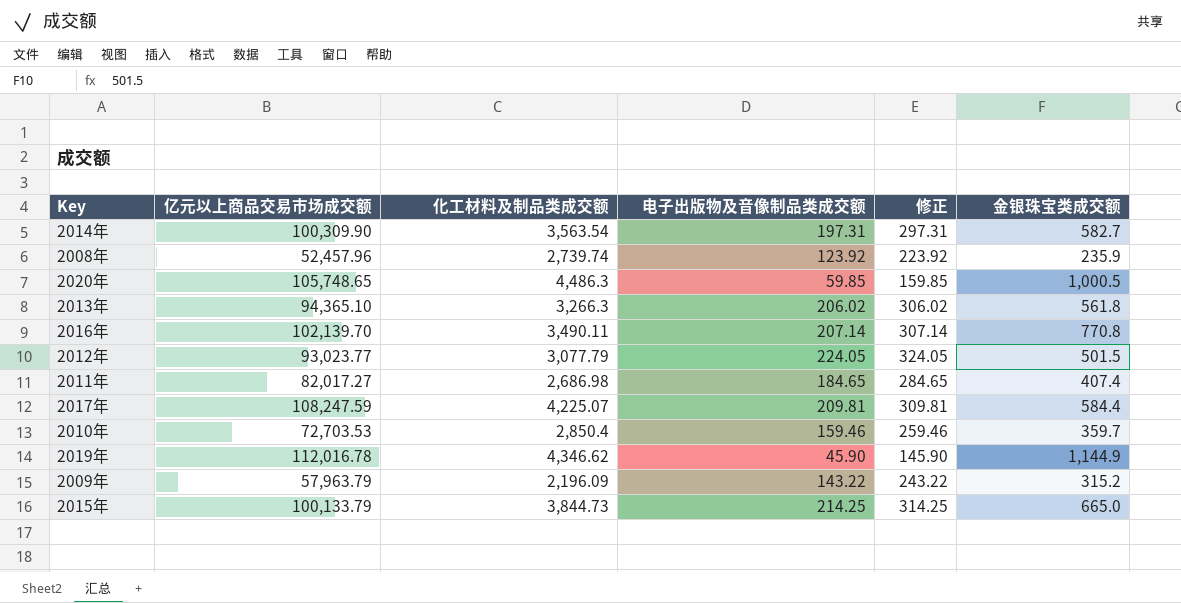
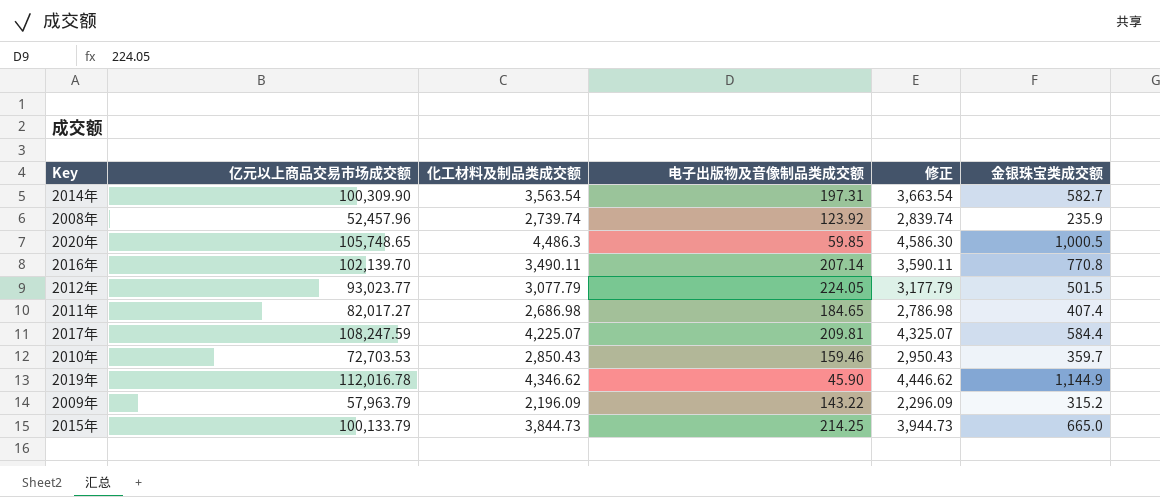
column 修正 | formula: [电子出版物及音像制品类成交额] + 100 -> [化工材料及制品类成交额] + 100
row 2013年: 94,365.10 | 3,266.3 | 206.02 | 306.02 | 561.8 -> none
2010年 | 化工材料及制品类成交额: 2,850.4 -> 2,850.43

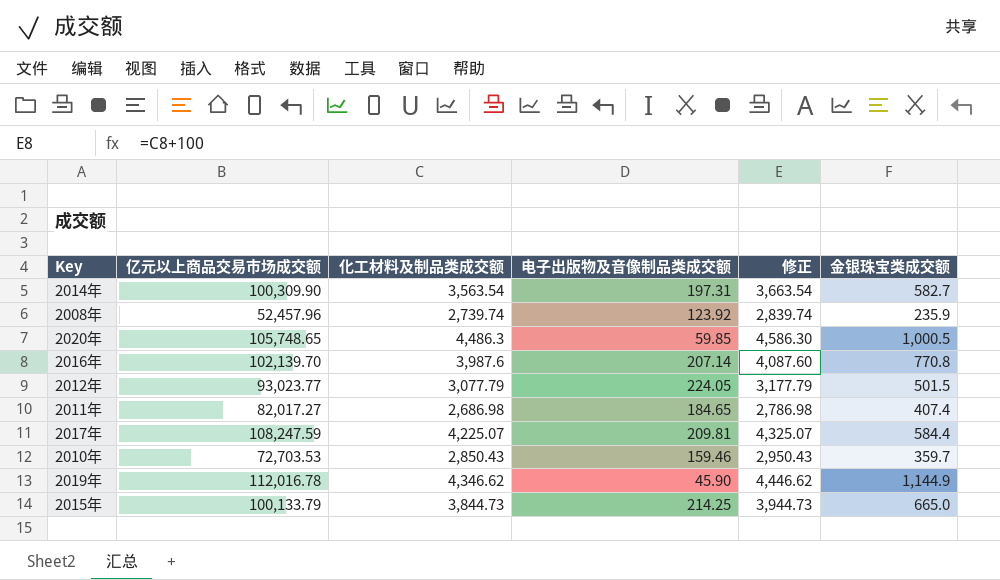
row 2009年: 57,963.79 | 2,196.09 | 143.22 | 2,296.09 | 315.2 -> none
2016年 | 化工材料及制品类成交额: 3,490.11 -> 3,987.6
2016年 | 修正: 3,590.11 -> 4,087.60

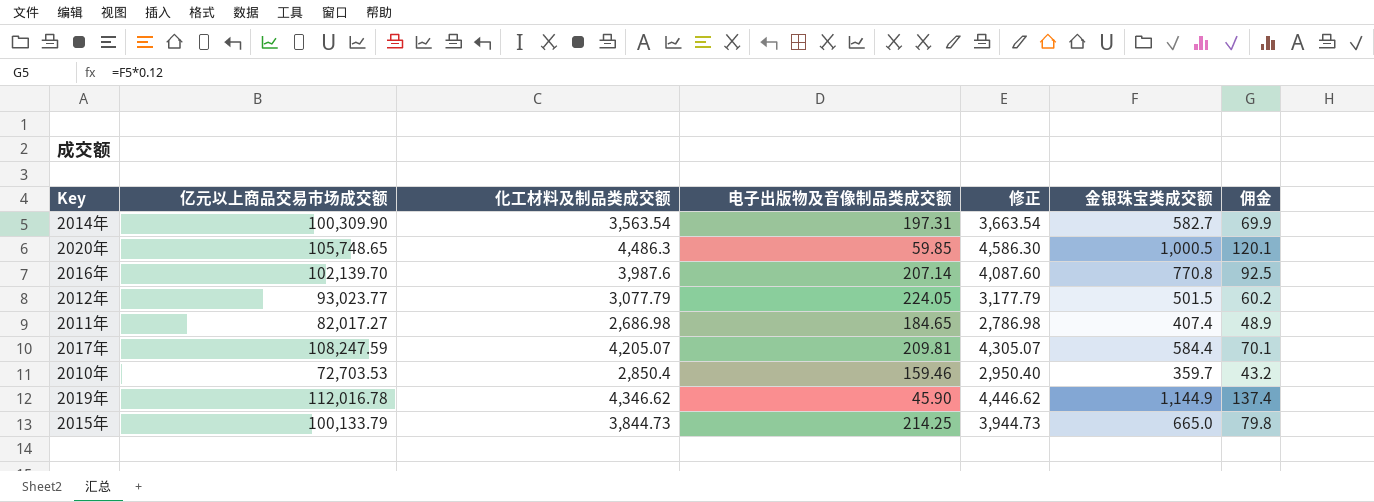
column 佣金 | formula: none -> [金银珠宝类成交额] * 0.12
row 2008年: 52,457.96 | 2,739.74 | 123.92 | 2,839.74 | 235.9 -> none
2017年 | 化工材料及制品类成交额: 4,225.07 -> 4,205.07
2017年 | 修正: 4,325.07 -> 4,305.07
2010年 | 化工材料及制品类成交额: 2,850.43 -> 2,850.4
2010年 | 修正: 2,950.43 -> 2,950.40

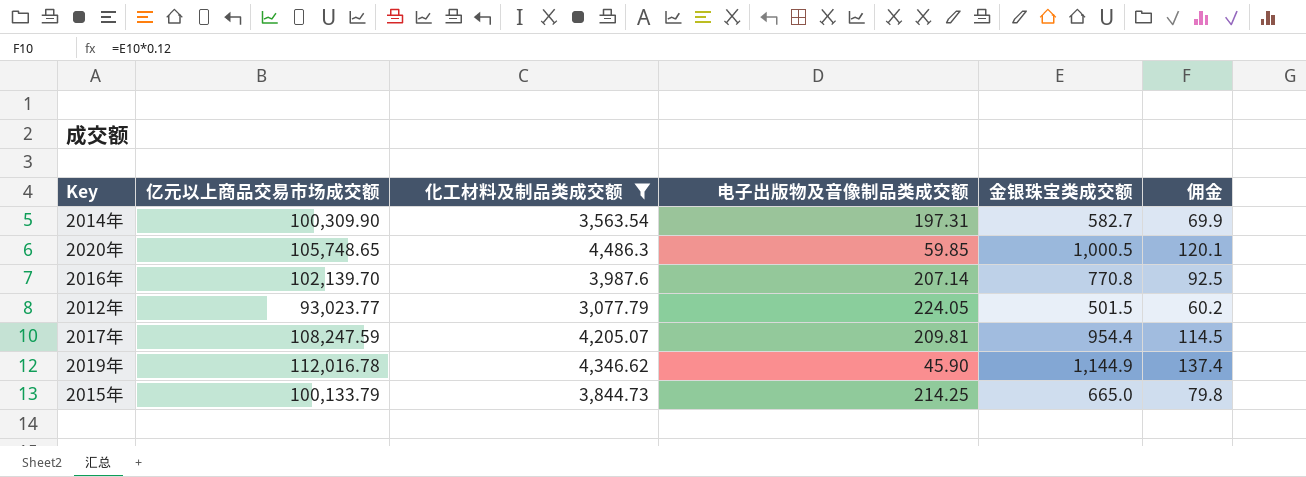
filter: none -> 化工材料及制品类成交额 >= 3,077.79
column 修正 | formula: [化工材料及制品类成交额] + 100 -> none
2017年 | 金银珠宝类成交额: 584.4 -> 954.4
2017年 | 佣金: 70.1 -> 114.5

